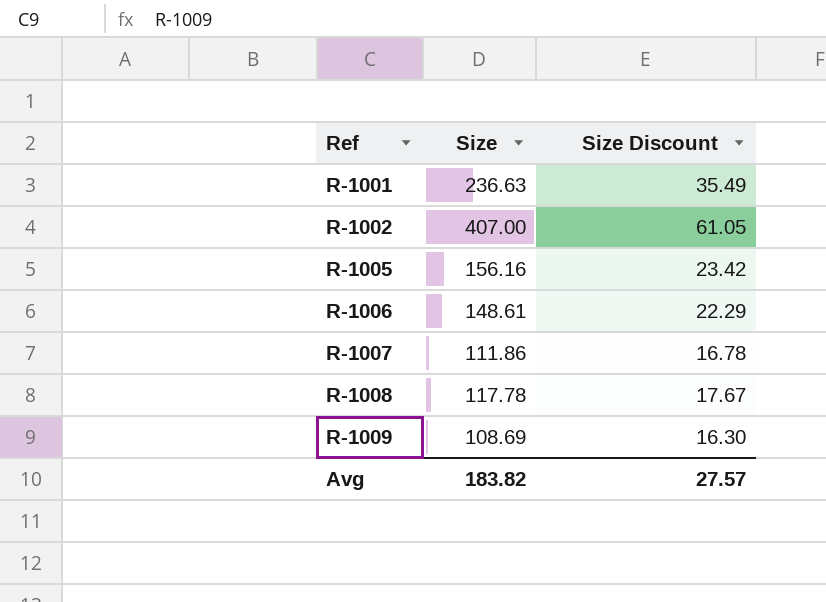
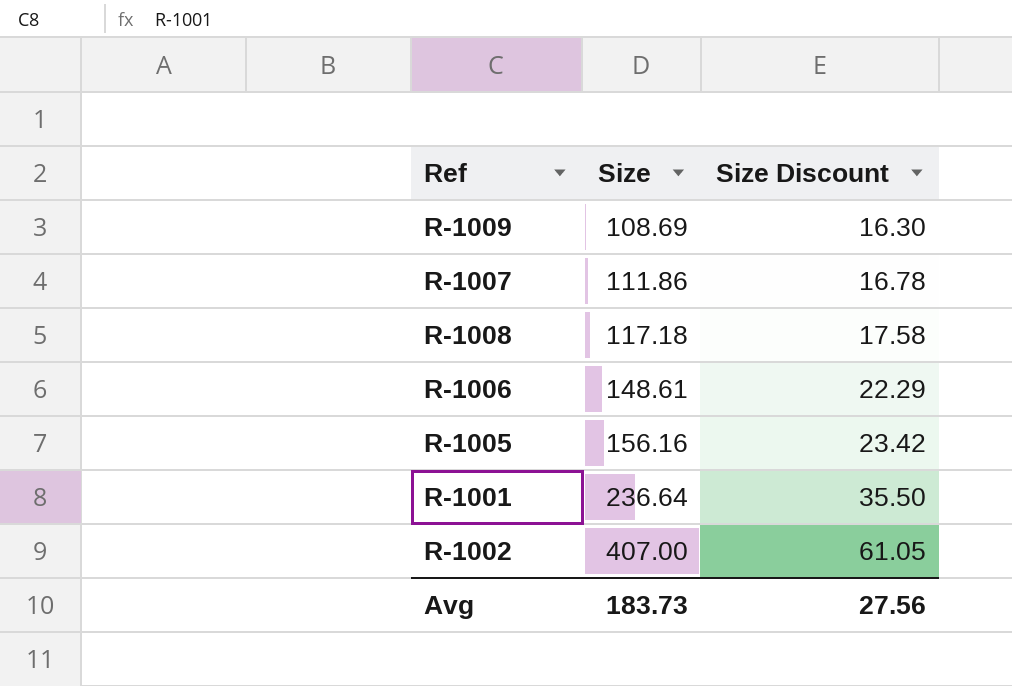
row order: Ref ascending -> Size ascending
R-1008 | Size: 117.78 -> 117.18
R-1008 | Size Discount: 17.67 -> 17.58
R-1001 | Size: 236.63 -> 236.64
R-1001 | Size Discount: 35.49 -> 35.50
Avg | Size: 183.82 -> 183.73
Avg | Size Discount: 27.57 -> 27.56

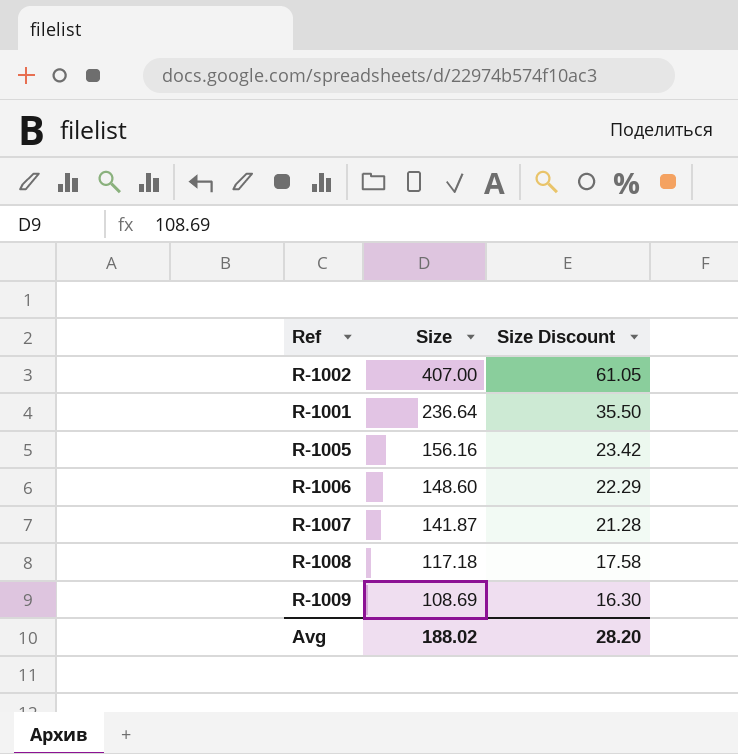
row order: Size ascending -> Size descending
R-1006 | Size: 148.61 -> 148.60
R-1007 | Size: 111.86 -> 141.87
R-1007 | Size Discount: 16.78 -> 21.28
Avg | Size: 183.73 -> 188.02
Avg | Size Discount: 27.56 -> 28.20

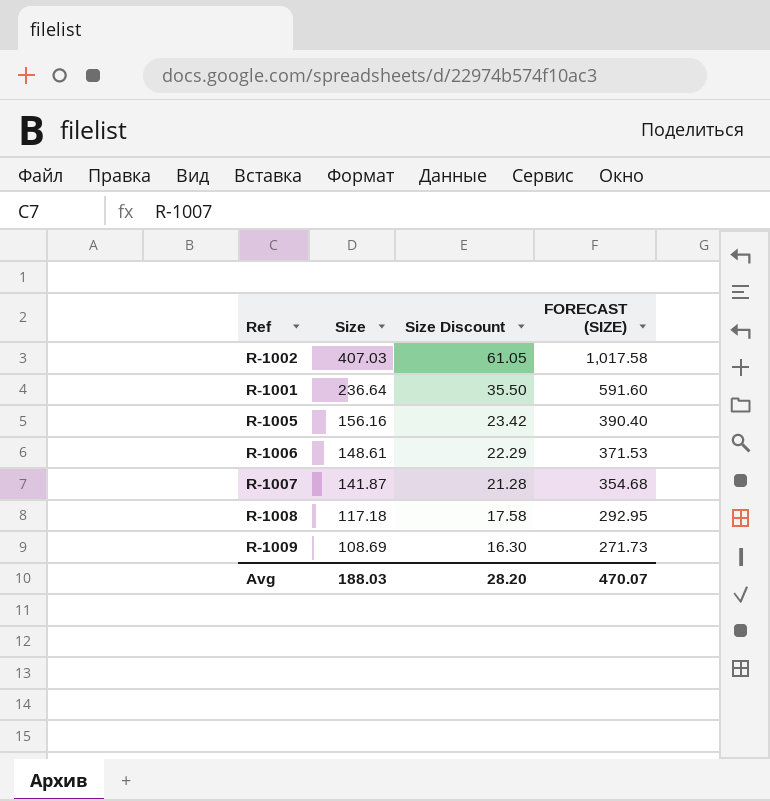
column FORECAST (SIZE) | formula: none -> [Size] * 2.5
R-1002 | Size: 407.00 -> 407.03
R-1006 | Size: 148.60 -> 148.61
Avg | Size: 188.02 -> 188.03

